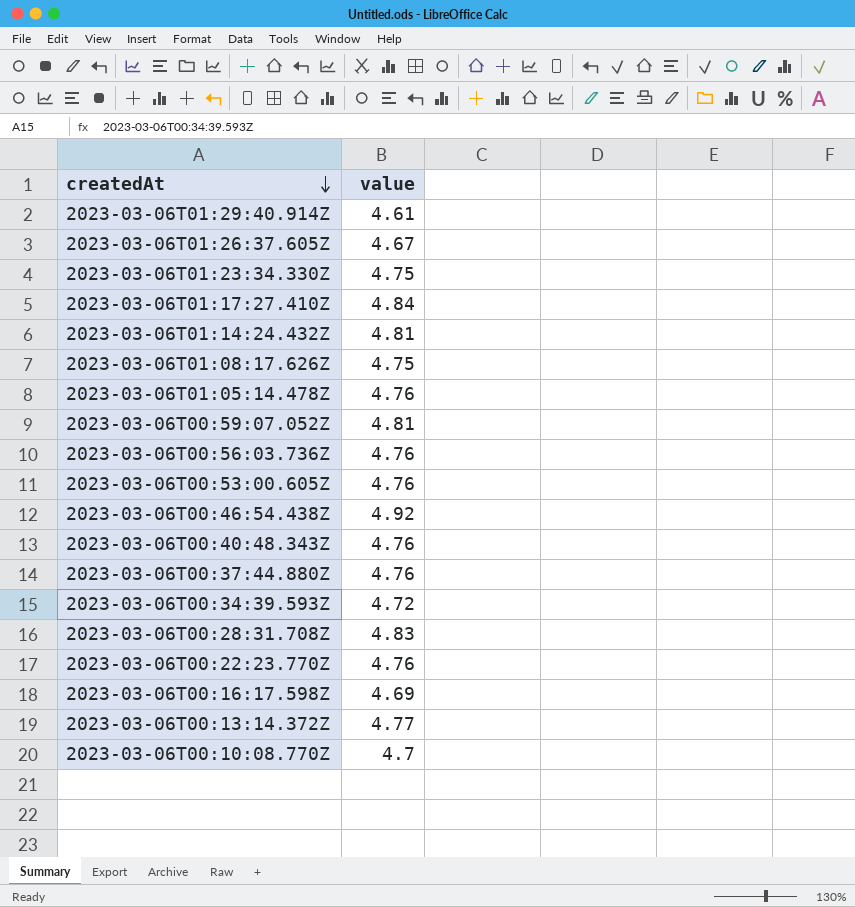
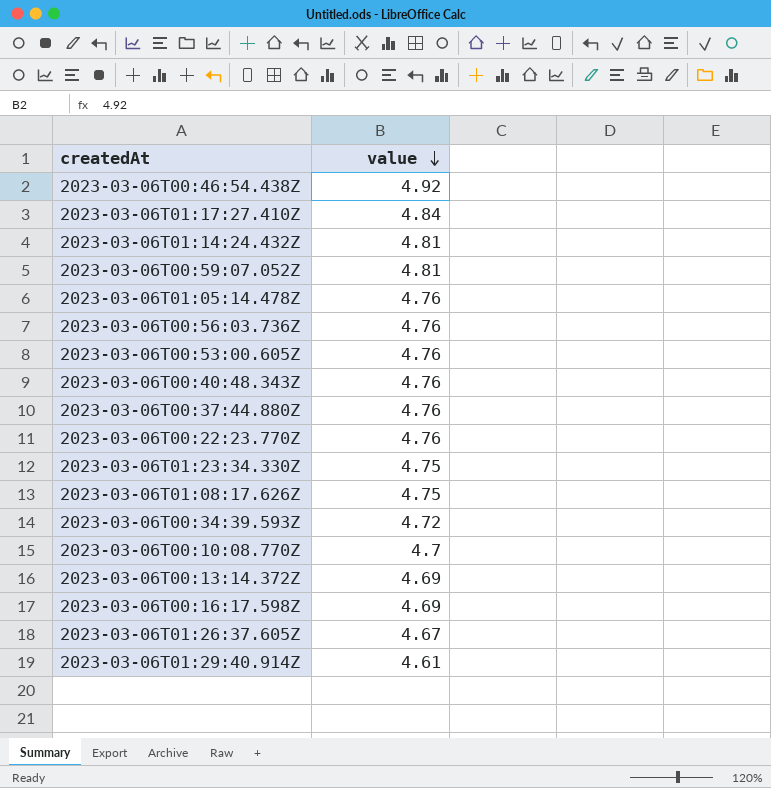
row order: createdAt descending -> value descending
row 2023-03-06T00:28:31.708Z: 4.83 -> none
2023-03-06T00:13:14.372Z | value: 4.77 -> 4.69

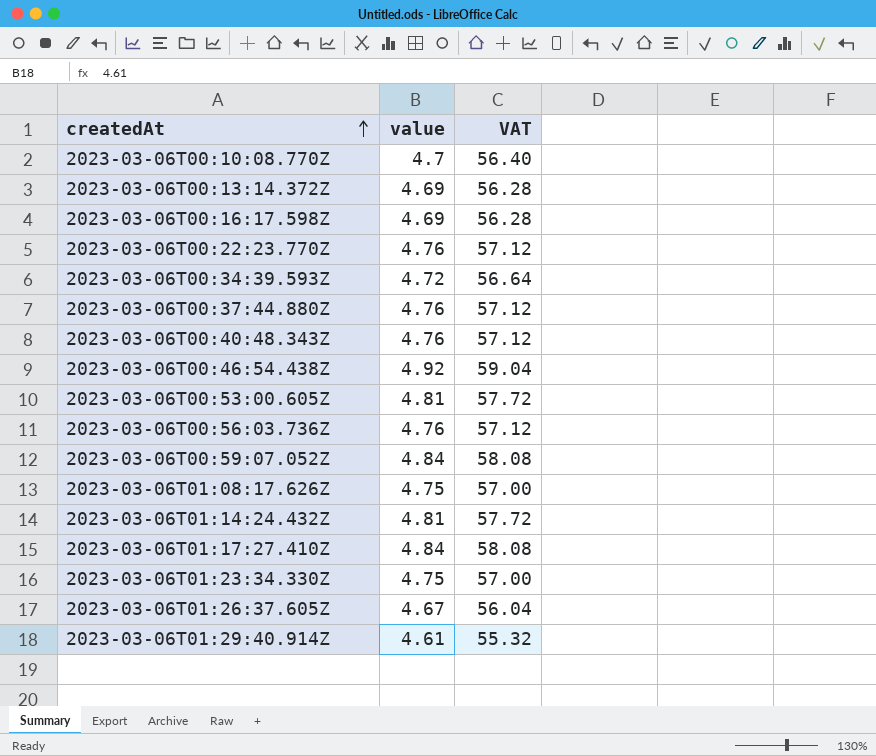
row order: value descending -> createdAt ascending
column VAT | formula: none -> [value] * 12
row 2023-03-06T01:05:14.478Z: 4.76 -> none
2023-03-06T00:53:00.605Z | value: 4.76 -> 4.81
2023-03-06T00:59:07.052Z | value: 4.81 -> 4.84

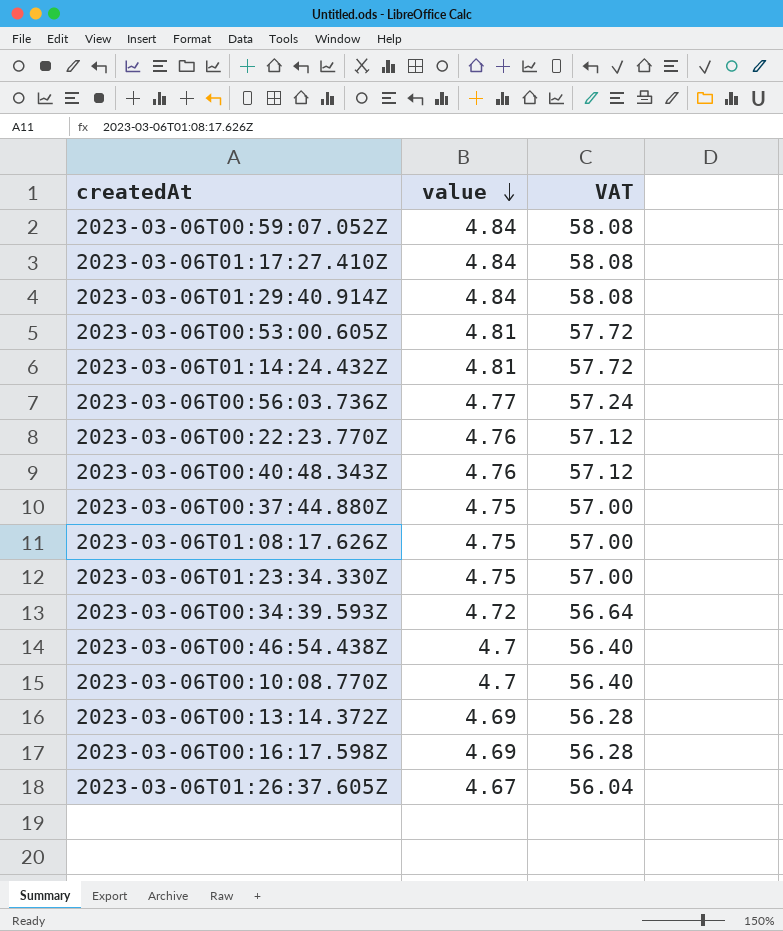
row order: createdAt ascending -> value descending
2023-03-06T01:29:40.914Z | value: 4.61 -> 4.84
2023-03-06T01:29:40.914Z | VAT: 55.32 -> 58.08
2023-03-06T00:56:03.736Z | value: 4.76 -> 4.77
2023-03-06T00:56:03.736Z | VAT: 57.12 -> 57.24
2023-03-06T00:37:44.880Z | value: 4.76 -> 4.75
2023-03-06T00:37:44.880Z | VAT: 57.12 -> 57.00
2023-03-06T00:46:54.438Z | value: 4.92 -> 4.7
2023-03-06T00:46:54.438Z | VAT: 59.04 -> 56.40

